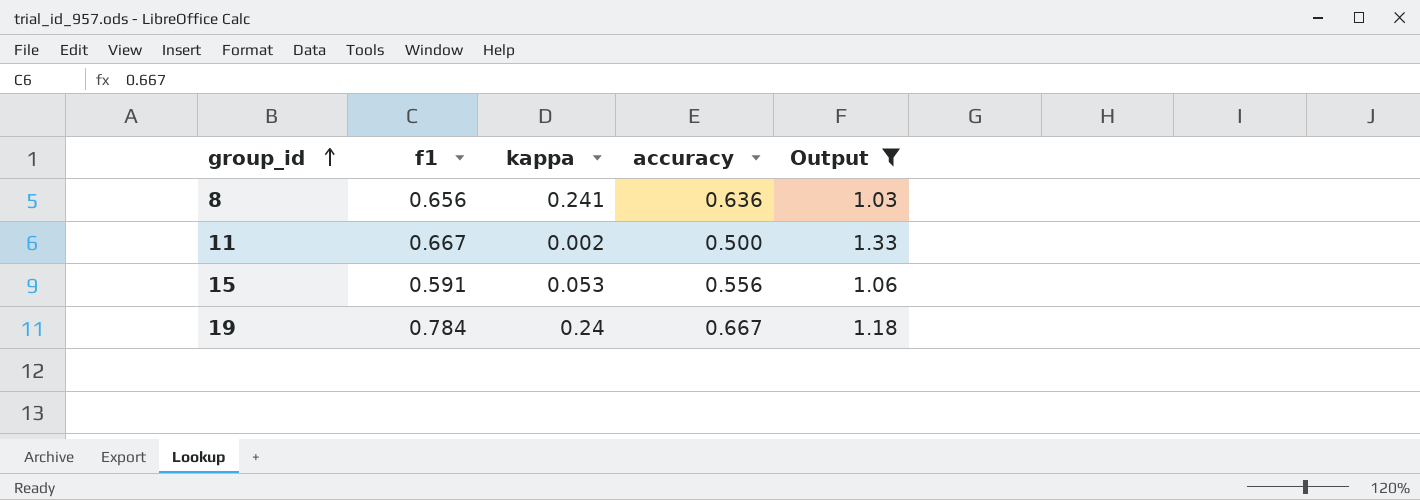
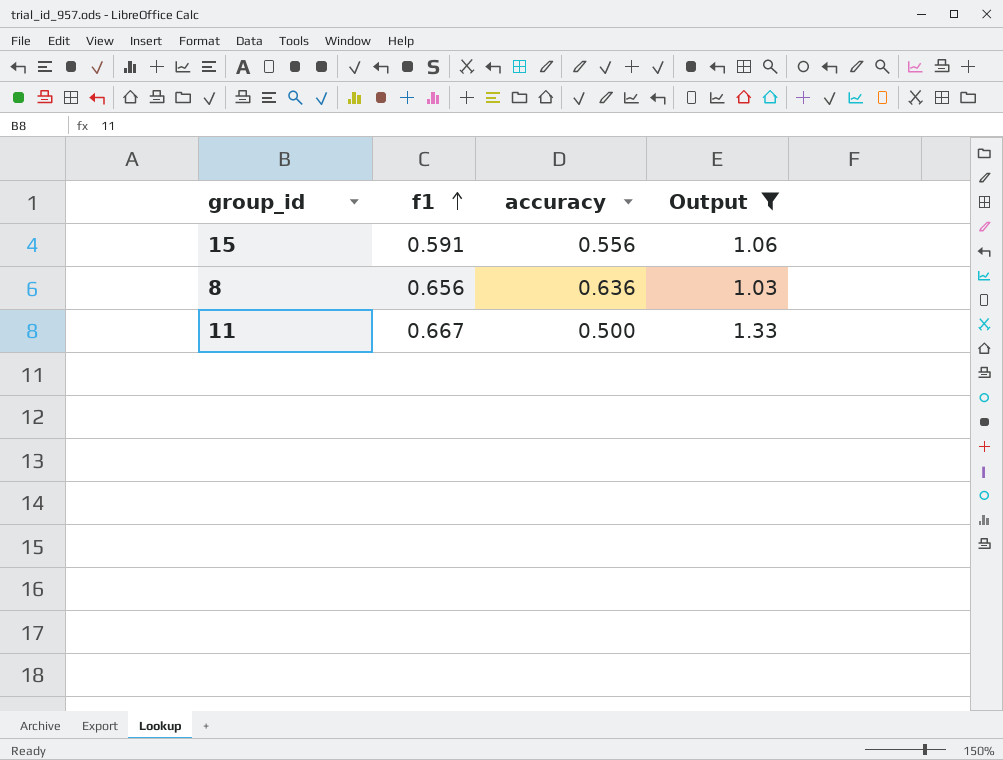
row order: group_id ascending -> f1 ascending
column kappa | position: 3 -> none
row 19: 0.784 | 0.24 | 0.667 | 1.18 -> none

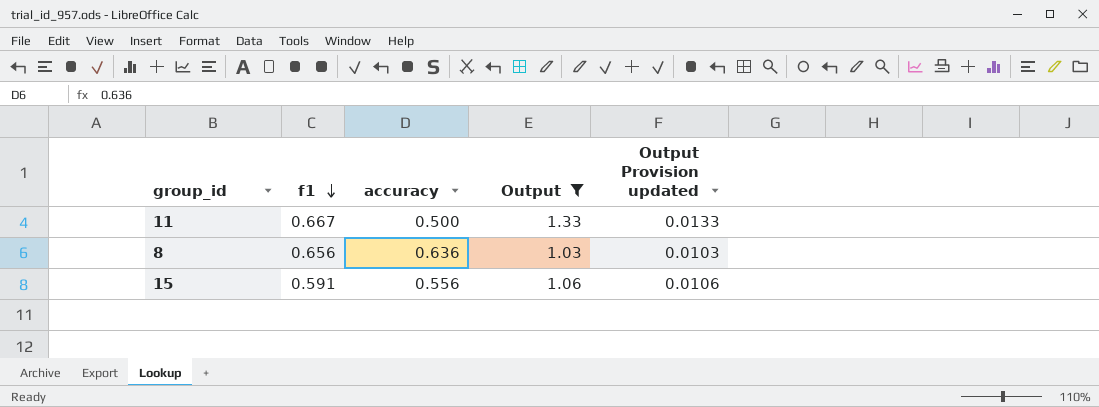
row order: f1 ascending -> f1 descending
column Output Provision updated | formula: none -> [Output] * 0.01

